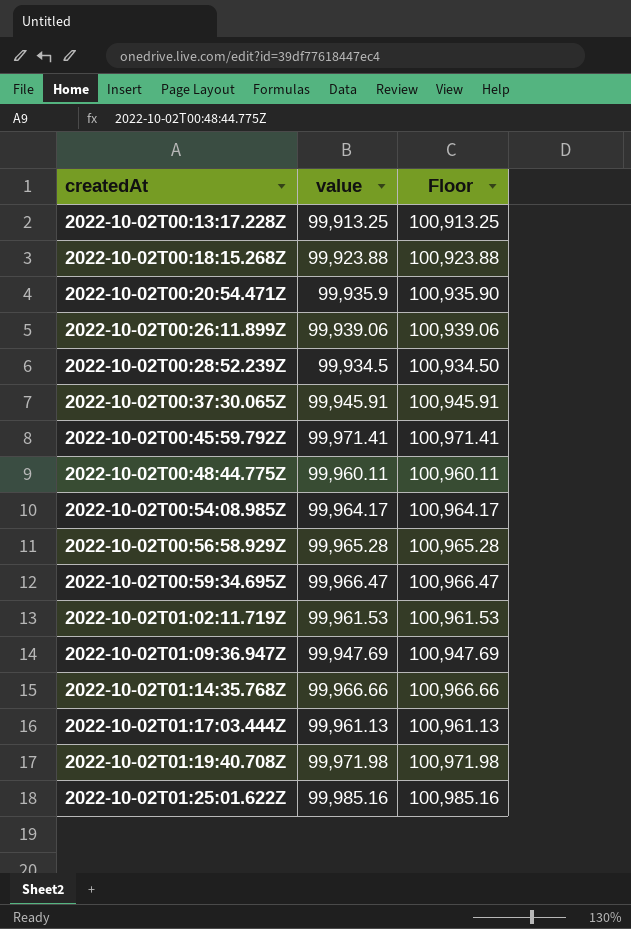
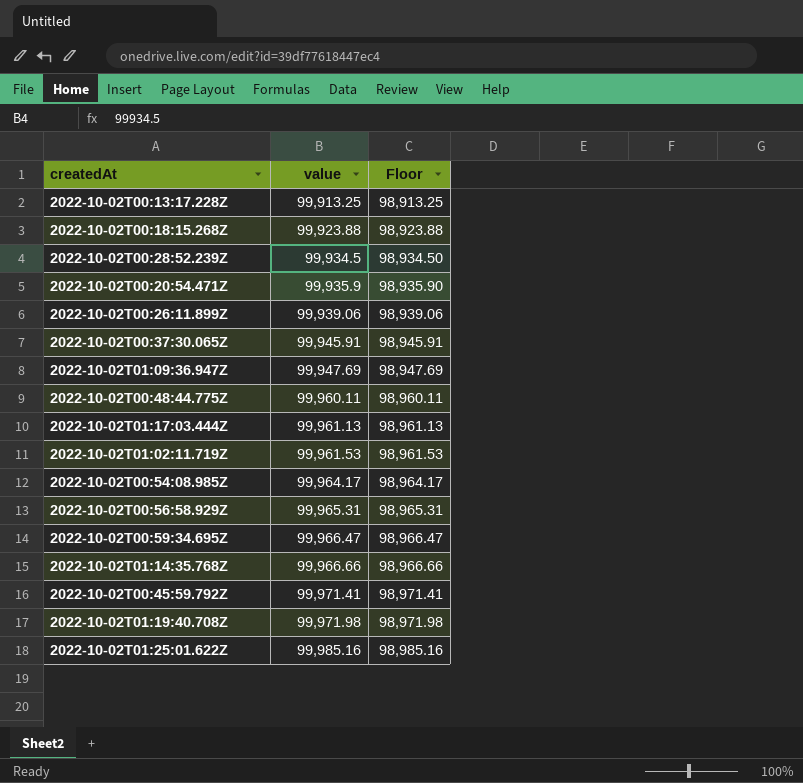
row order: createdAt ascending -> value ascending
column Floor | formula: [value] + 1000 -> [value] - 1000
2022-10-02T00:56:58.929Z | value: 99,965.28 -> 99,965.31

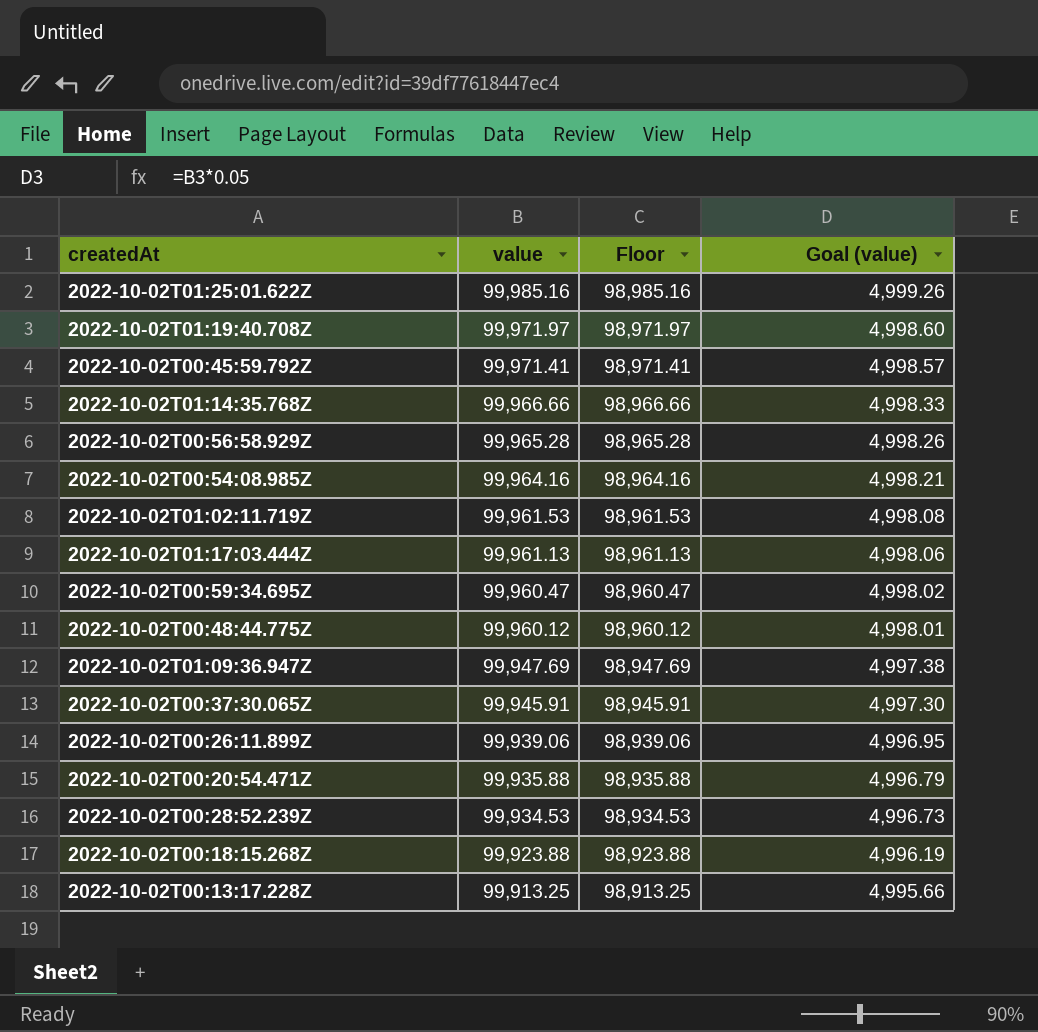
row order: value ascending -> value descending
column Goal (value) | formula: none -> [value] * 0.05
2022-10-02T01:19:40.708Z | value: 99,971.98 -> 99,971.97
2022-10-02T01:19:40.708Z | Floor: 98,971.98 -> 98,971.97
2022-10-02T00:56:58.929Z | value: 99,965.31 -> 99,965.28
2022-10-02T00:56:58.929Z | Floor: 98,965.31 -> 98,965.28
2022-10-02T00:54:08.985Z | value: 99,964.17 -> 99,964.16
2022-10-02T00:54:08.985Z | Floor: 98,964.17 -> 98,964.16
2022-10-02T00:59:34.695Z | value: 99,966.47 -> 99,960.47
2022-10-02T00:59:34.695Z | Floor: 98,966.47 -> 98,960.47
2022-10-02T00:48:44.775Z | value: 99,960.11 -> 99,960.12
2022-10-02T00:48:44.775Z | Floor: 98,960.11 -> 98,960.12
2022-10-02T00:20:54.471Z | value: 99,935.9 -> 99,935.88
2022-10-02T00:20:54.471Z | Floor: 98,935.90 -> 98,935.88
2022-10-02T00:28:52.239Z | value: 99,934.5 -> 99,934.53
2022-10-02T00:28:52.239Z | Floor: 98,934.50 -> 98,934.53

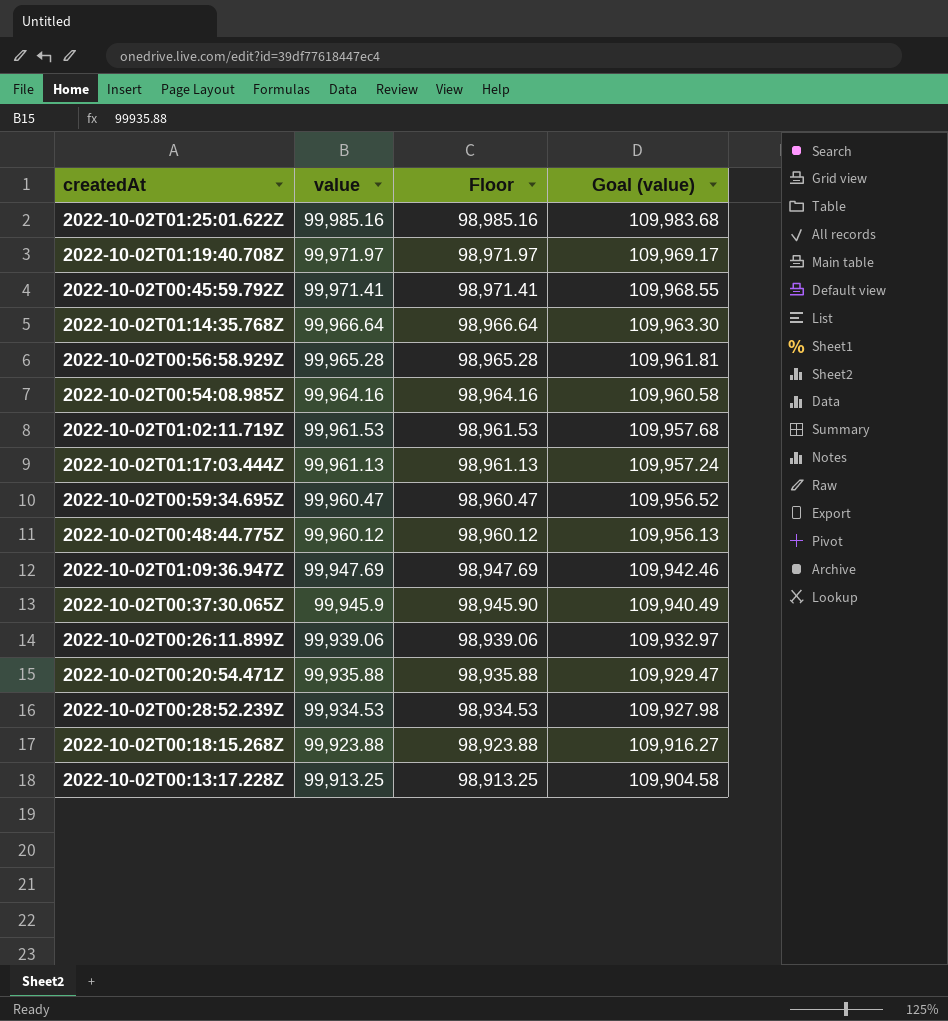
column Goal (value) | formula: [value] * 0.05 -> [value] * 1.1
2022-10-02T01:14:35.768Z | value: 99,966.66 -> 99,966.64
2022-10-02T01:14:35.768Z | Floor: 98,966.66 -> 98,966.64
2022-10-02T00:37:30.065Z | value: 99,945.91 -> 99,945.9
2022-10-02T00:37:30.065Z | Floor: 98,945.91 -> 98,945.90

